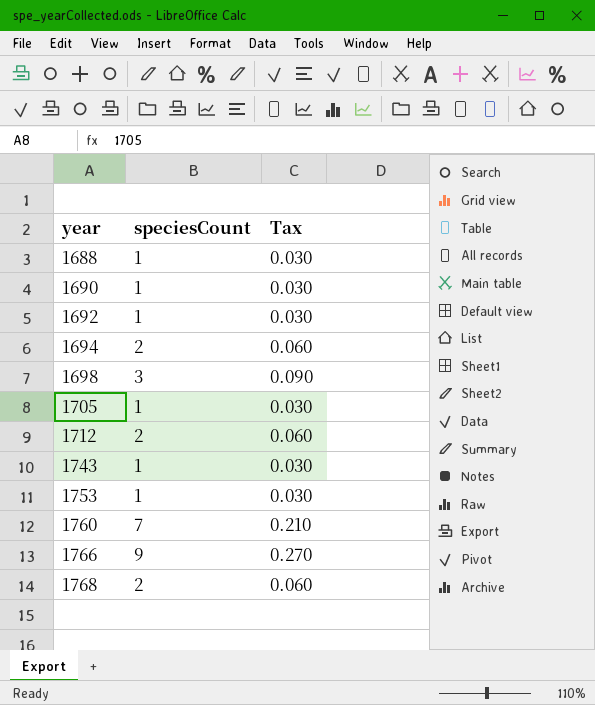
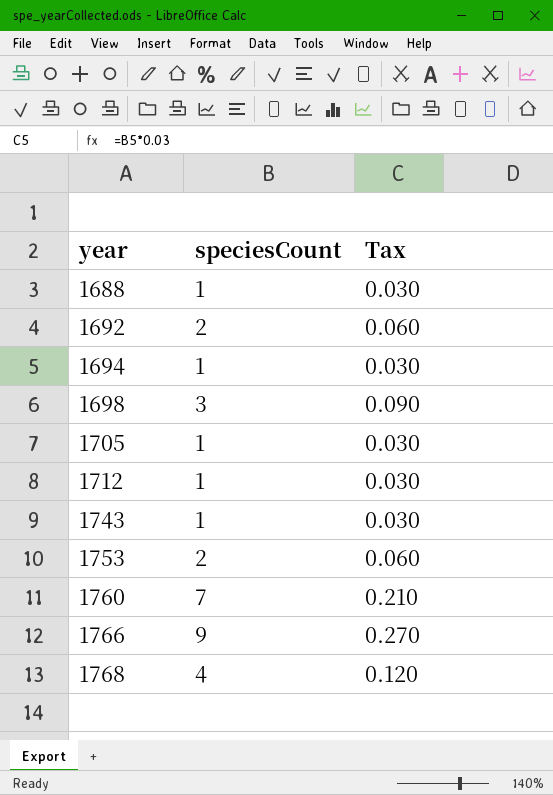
row 1690: 1 | 0.030 -> none
1692 | speciesCount: 1 -> 2
1692 | Tax: 0.030 -> 0.060
1694 | speciesCount: 2 -> 1
1694 | Tax: 0.060 -> 0.030
1712 | speciesCount: 2 -> 1
1712 | Tax: 0.060 -> 0.030
1753 | speciesCount: 1 -> 2
1753 | Tax: 0.030 -> 0.060
1768 | speciesCount: 2 -> 4
1768 | Tax: 0.060 -> 0.120

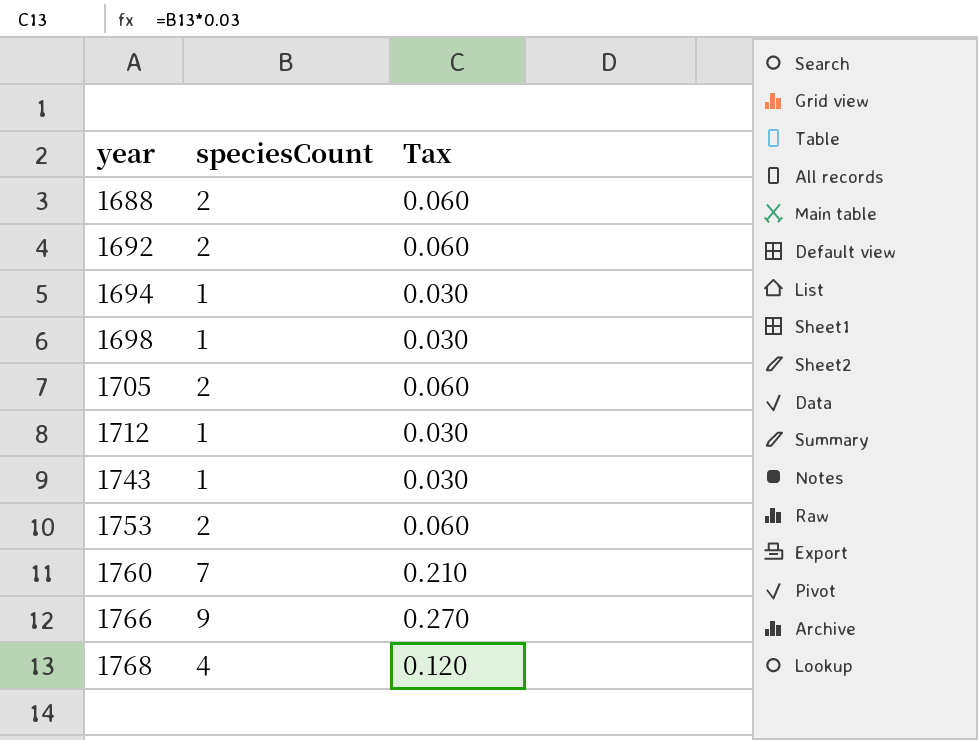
1688 | speciesCount: 1 -> 2
1688 | Tax: 0.030 -> 0.060
1698 | speciesCount: 3 -> 1
1698 | Tax: 0.090 -> 0.030
1705 | speciesCount: 1 -> 2
1705 | Tax: 0.030 -> 0.060

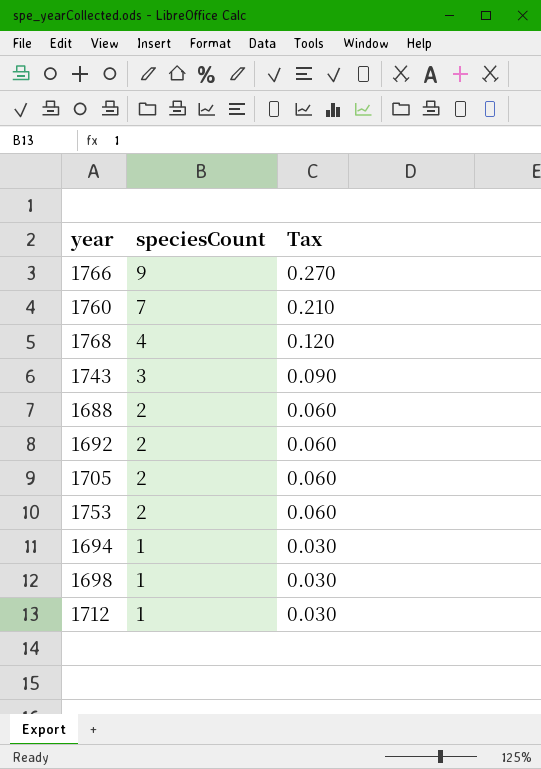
row order: year ascending -> speciesCount descending
1743 | speciesCount: 1 -> 3
1743 | Tax: 0.030 -> 0.090

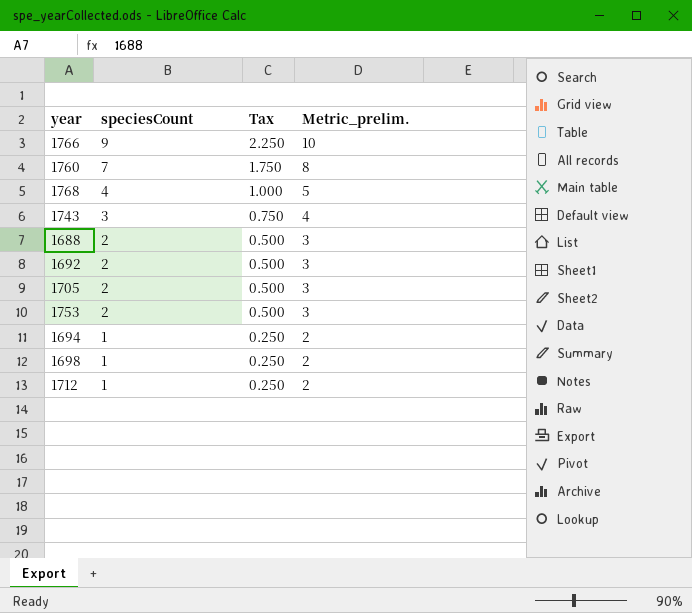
column Tax | formula: [speciesCount] * 0.03 -> [speciesCount] * 0.25
column Metric_prelim. | formula: none -> [speciesCount] + 1

